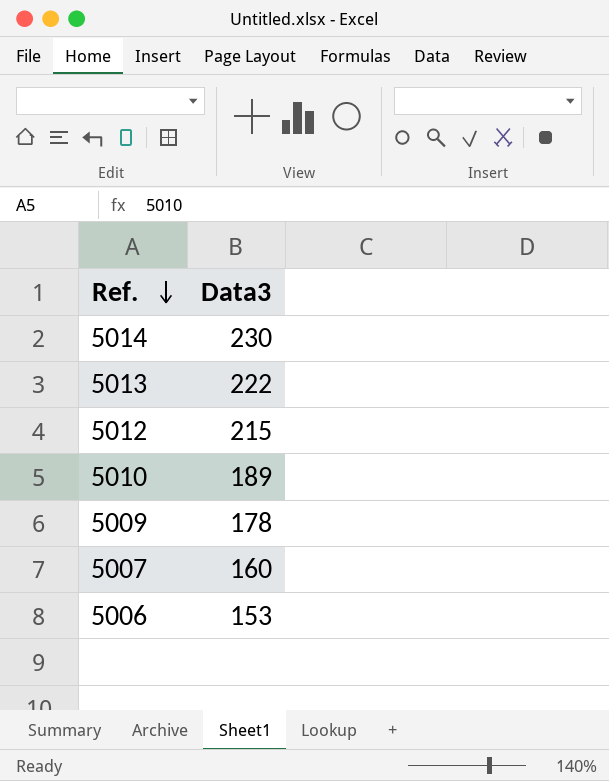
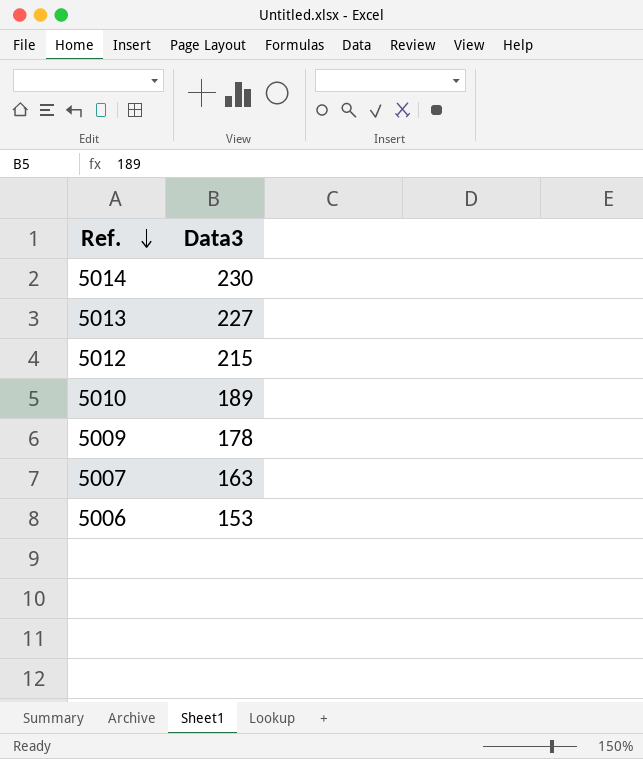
5013 | Data3: 222 -> 227
5007 | Data3: 160 -> 163

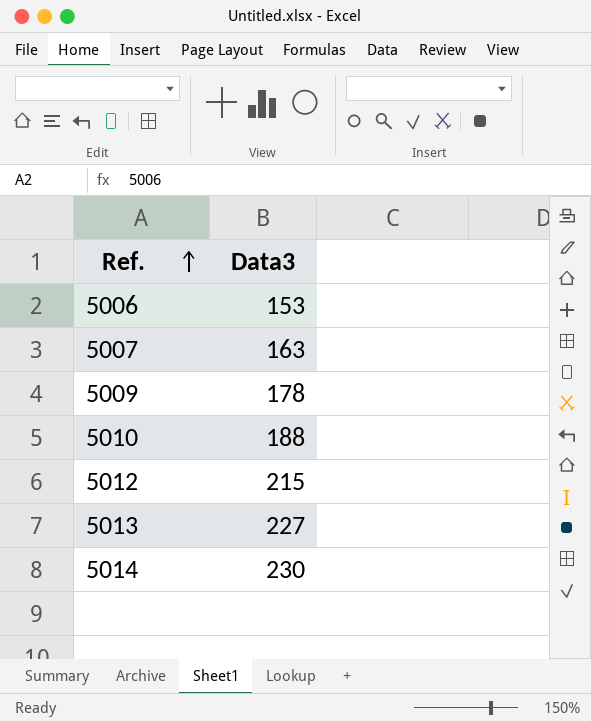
row order: Ref. descending -> Ref. ascending
5010 | Data3: 189 -> 188

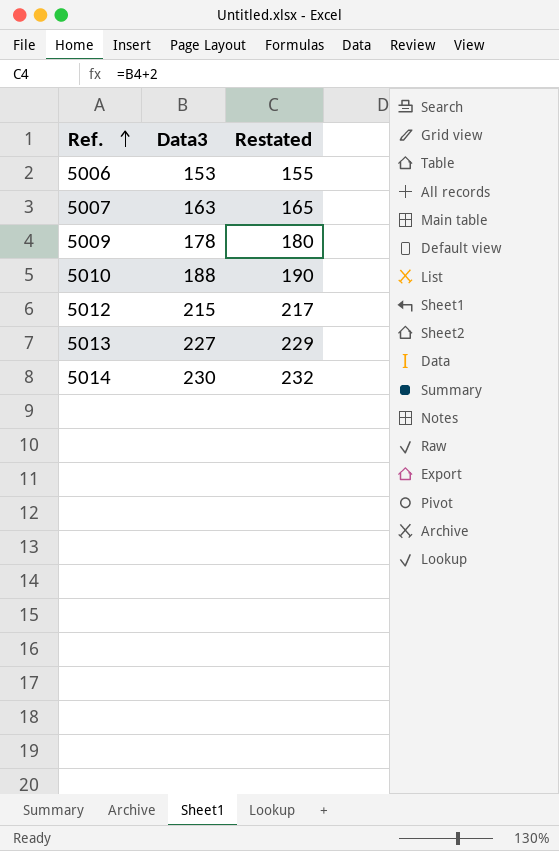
column Restated | formula: none -> [Data3] + 2

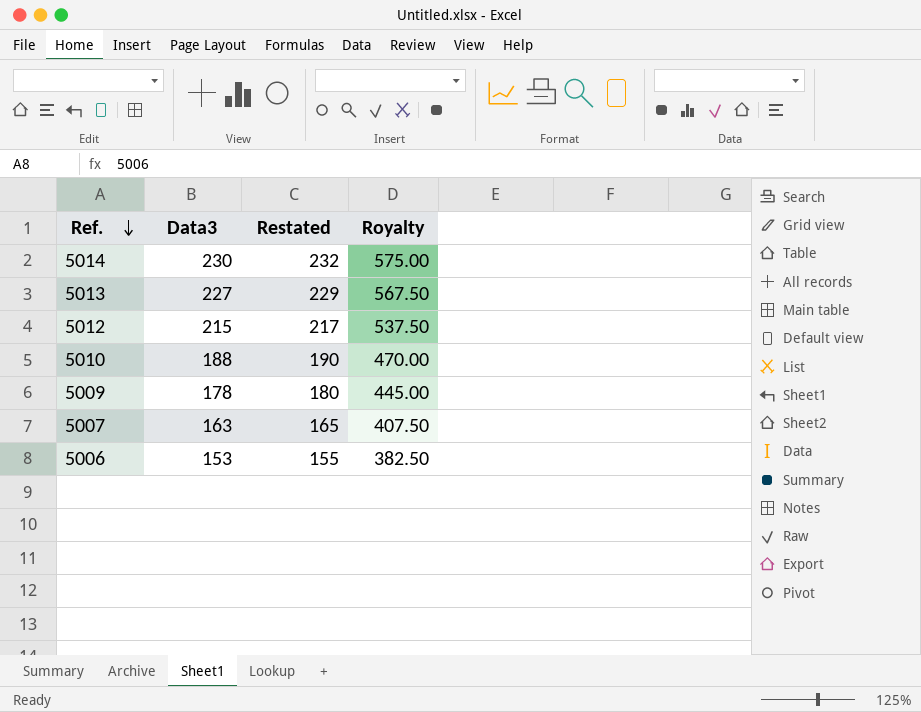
row order: Ref. ascending -> Ref. descending
column Royalty | formula: none -> [Data3] * 2.5

